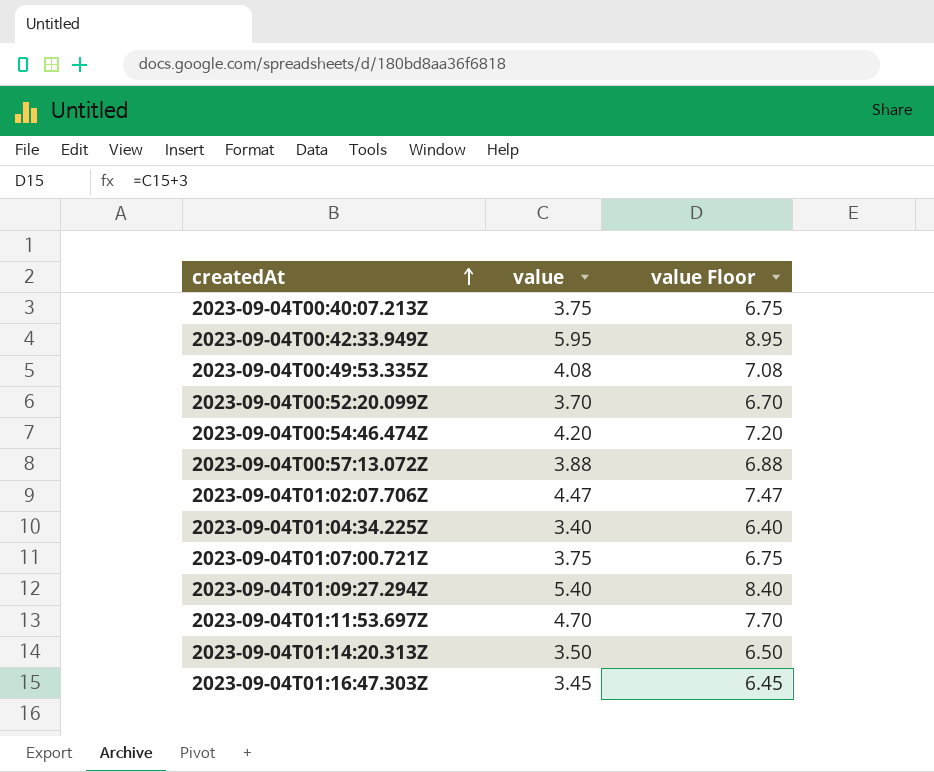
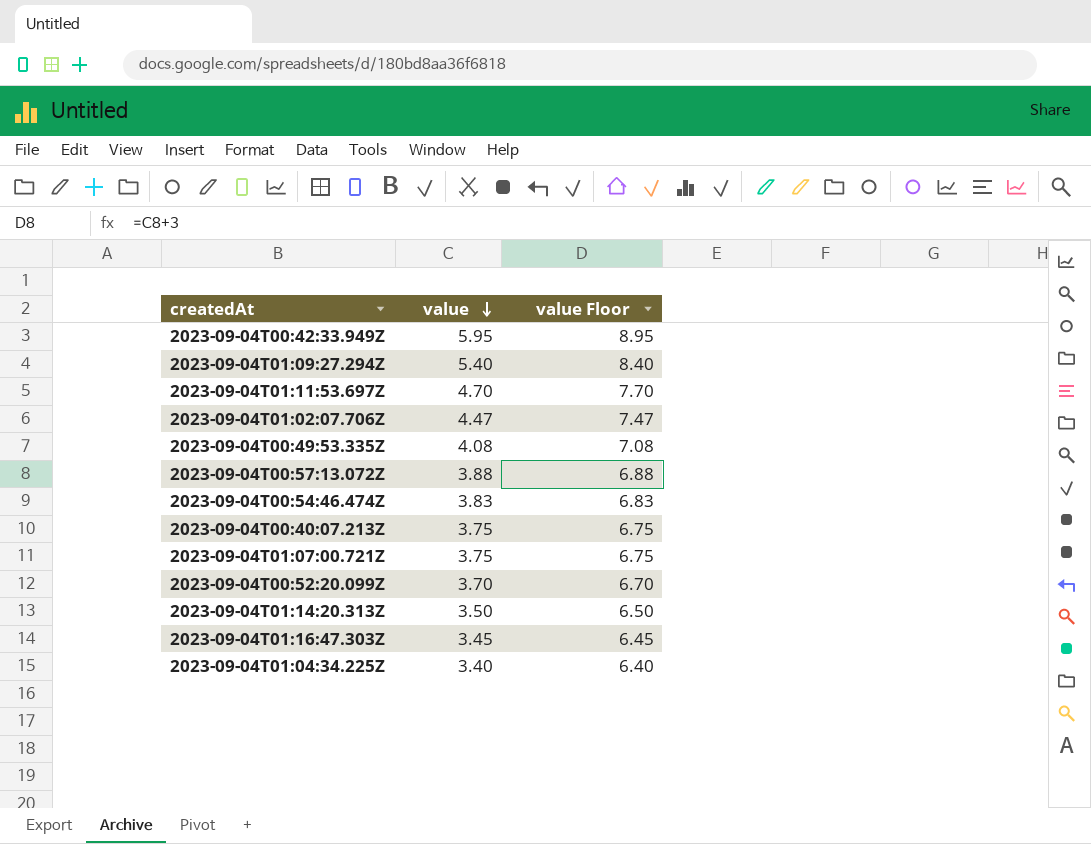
row order: createdAt ascending -> value descending
2023-09-04T00:54:46.474Z | value: 4.20 -> 3.83
2023-09-04T00:54:46.474Z | value Floor: 7.20 -> 6.83

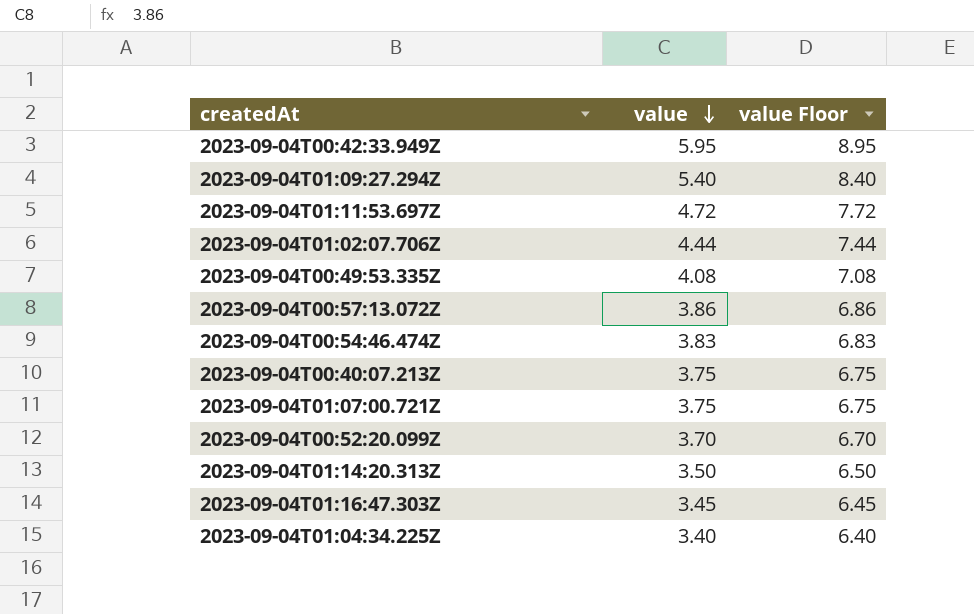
2023-09-04T01:11:53.697Z | value: 4.70 -> 4.72
2023-09-04T01:11:53.697Z | value Floor: 7.70 -> 7.72
2023-09-04T01:02:07.706Z | value: 4.47 -> 4.44
2023-09-04T01:02:07.706Z | value Floor: 7.47 -> 7.44
2023-09-04T00:57:13.072Z | value: 3.88 -> 3.86
2023-09-04T00:57:13.072Z | value Floor: 6.88 -> 6.86

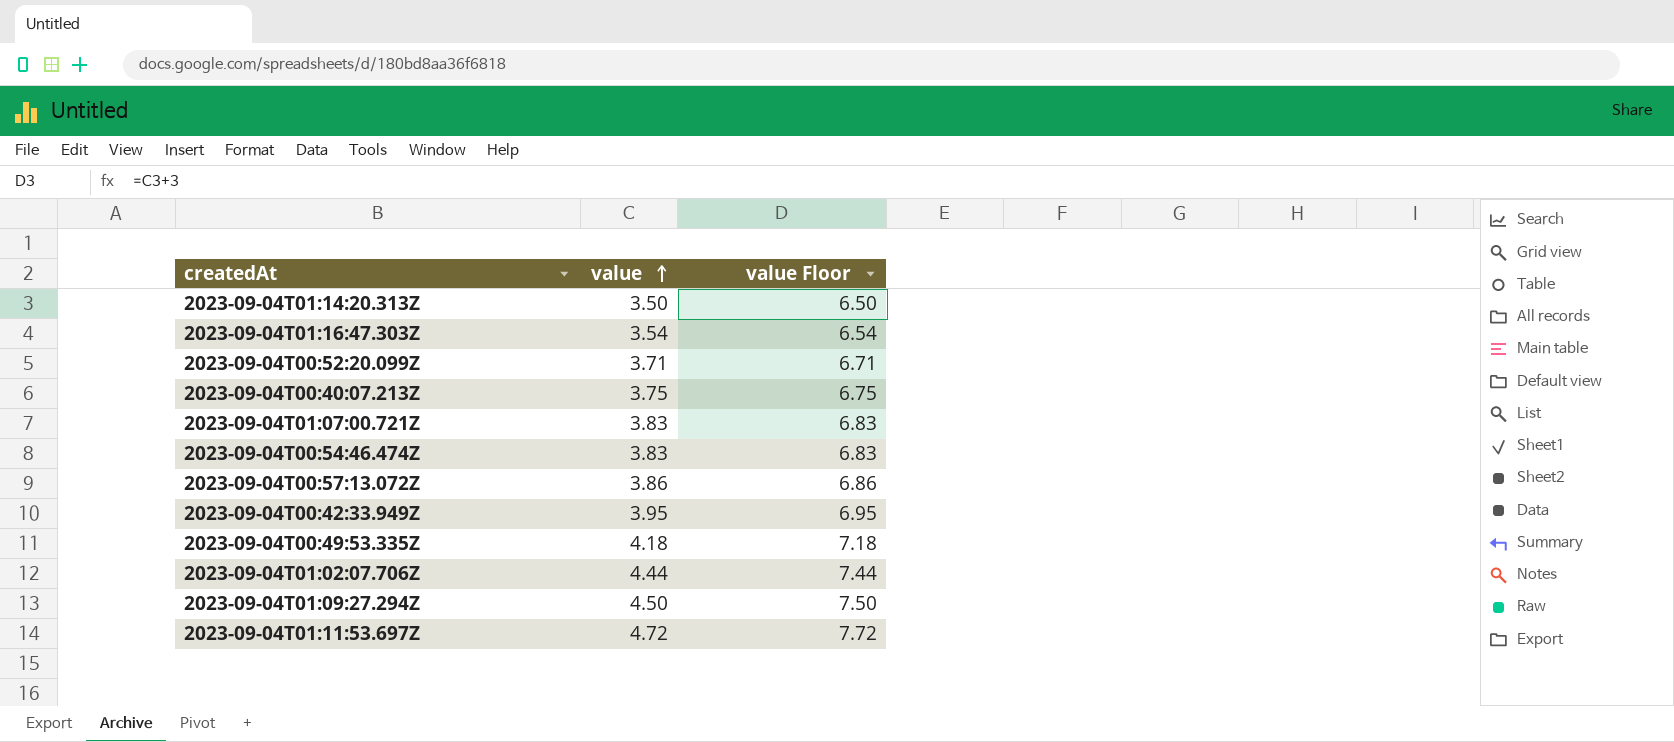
row order: value descending -> value ascending
row 2023-09-04T01:04:34.225Z: 3.40 | 6.40 -> none
2023-09-04T01:16:47.303Z | value: 3.45 -> 3.54
2023-09-04T01:16:47.303Z | value Floor: 6.45 -> 6.54
2023-09-04T00:52:20.099Z | value: 3.70 -> 3.71
2023-09-04T00:52:20.099Z | value Floor: 6.70 -> 6.71
2023-09-04T01:07:00.721Z | value: 3.75 -> 3.83
2023-09-04T01:07:00.721Z | value Floor: 6.75 -> 6.83
2023-09-04T00:42:33.949Z | value: 5.95 -> 3.95
2023-09-04T00:42:33.949Z | value Floor: 8.95 -> 6.95
2023-09-04T00:49:53.335Z | value: 4.08 -> 4.18
2023-09-04T00:49:53.335Z | value Floor: 7.08 -> 7.18
2023-09-04T01:09:27.294Z | value: 5.40 -> 4.50
2023-09-04T01:09:27.294Z | value Floor: 8.40 -> 7.50

